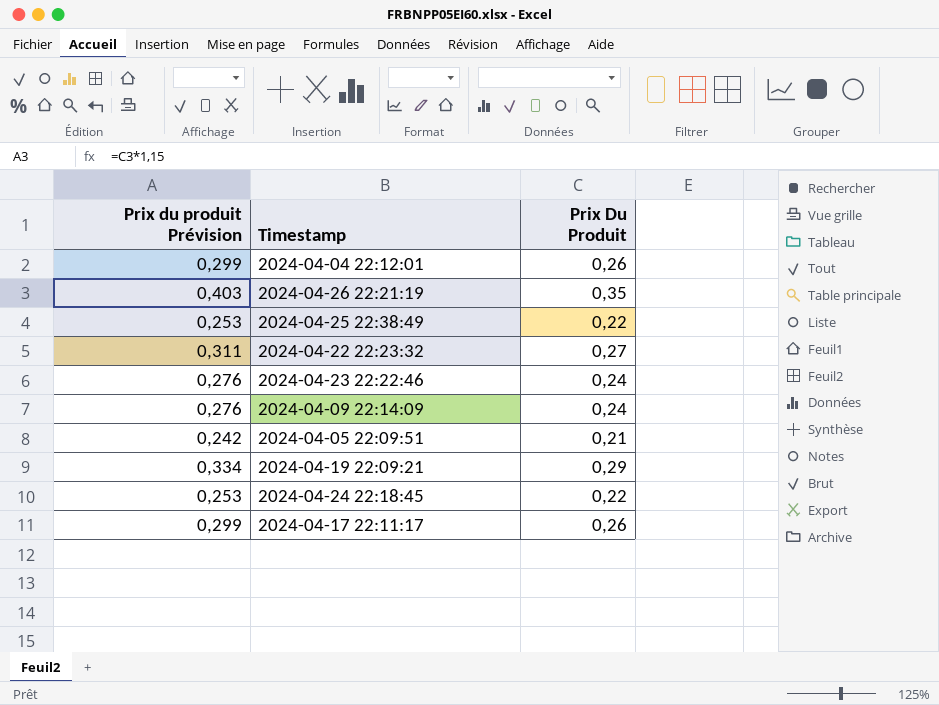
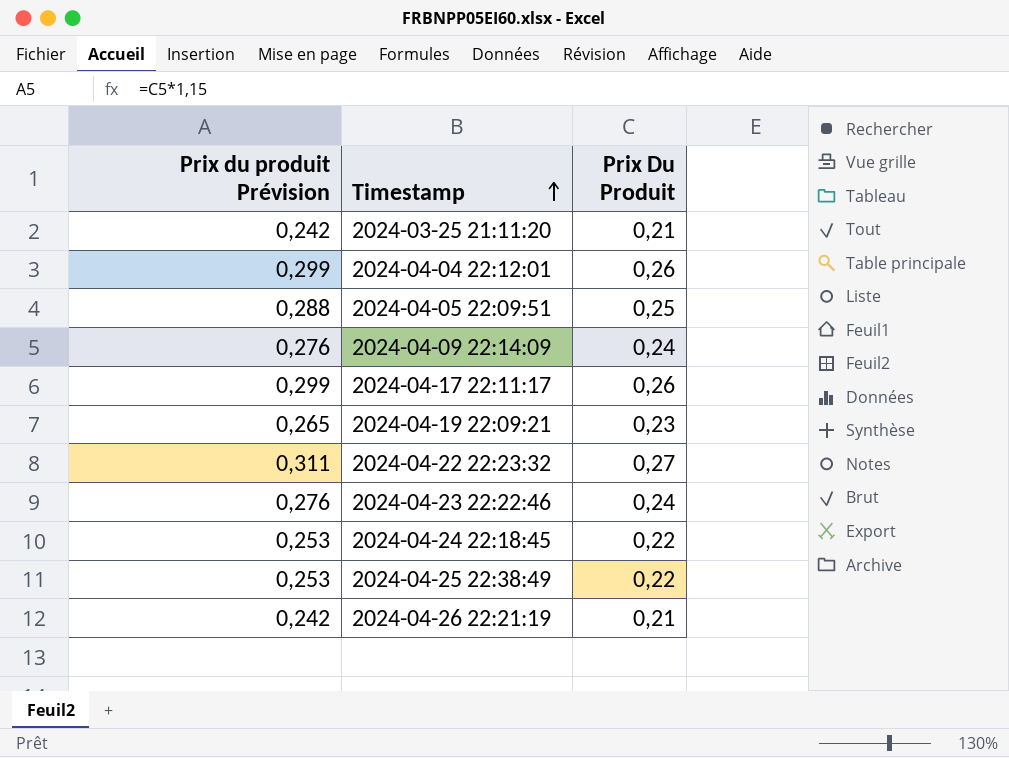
row order: none -> Timestamp ascending
row 2024-03-25 21:11:20: none -> 0,242 | 0,21
2024-04-05 22:09:51 | Prix du produit Prévision: 0,242 -> 0,288
2024-04-05 22:09:51 | Prix Du Produit: 0,21 -> 0,25
2024-04-19 22:09:21 | Prix du produit Prévision: 0,334 -> 0,265
2024-04-19 22:09:21 | Prix Du Produit: 0,29 -> 0,23
2024-04-26 22:21:19 | Prix du produit Prévision: 0,403 -> 0,242
2024-04-26 22:21:19 | Prix Du Produit: 0,35 -> 0,21

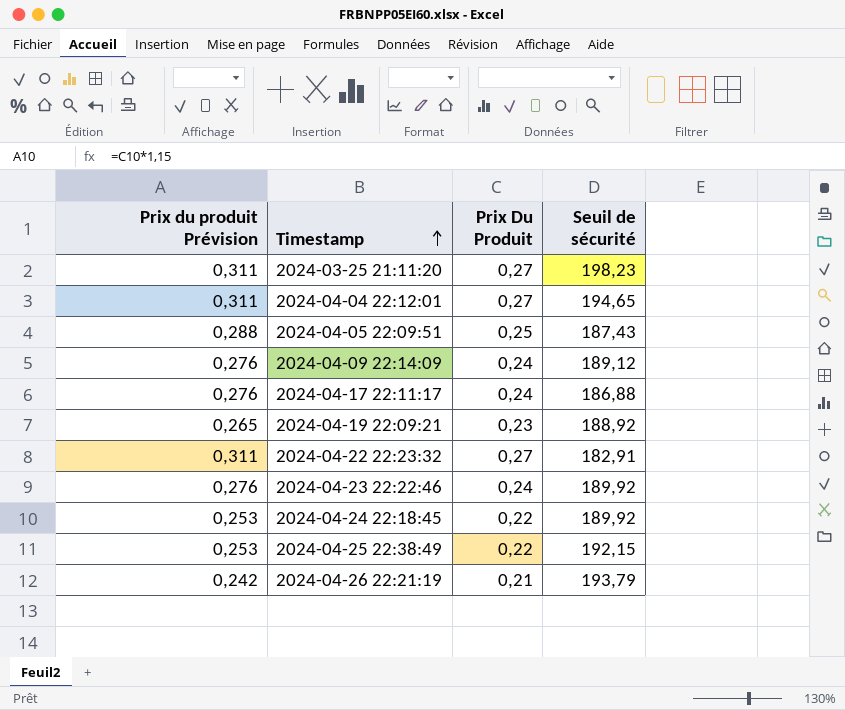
column Seuil de sécurité | position: none -> 4
2024-03-25 21:11:20 | Prix du produit Prévision: 0,242 -> 0,311
2024-03-25 21:11:20 | Prix Du Produit: 0,21 -> 0,27
2024-04-04 22:12:01 | Prix du produit Prévision: 0,299 -> 0,311
2024-04-04 22:12:01 | Prix Du Produit: 0,26 -> 0,27
2024-04-17 22:11:17 | Prix du produit Prévision: 0,299 -> 0,276
2024-04-17 22:11:17 | Prix Du Produit: 0,26 -> 0,24

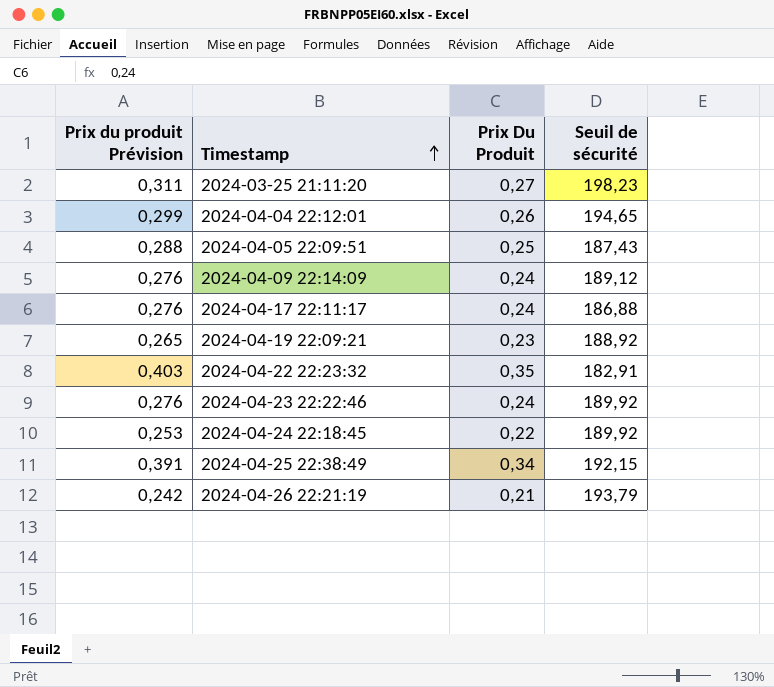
2024-04-04 22:12:01 | Prix du produit Prévision: 0,311 -> 0,299
2024-04-04 22:12:01 | Prix Du Produit: 0,27 -> 0,26
2024-04-22 22:23:32 | Prix du produit Prévision: 0,311 -> 0,403
2024-04-22 22:23:32 | Prix Du Produit: 0,27 -> 0,35
2024-04-25 22:38:49 | Prix du produit Prévision: 0,253 -> 0,391
2024-04-25 22:38:49 | Prix Du Produit: 0,22 -> 0,34

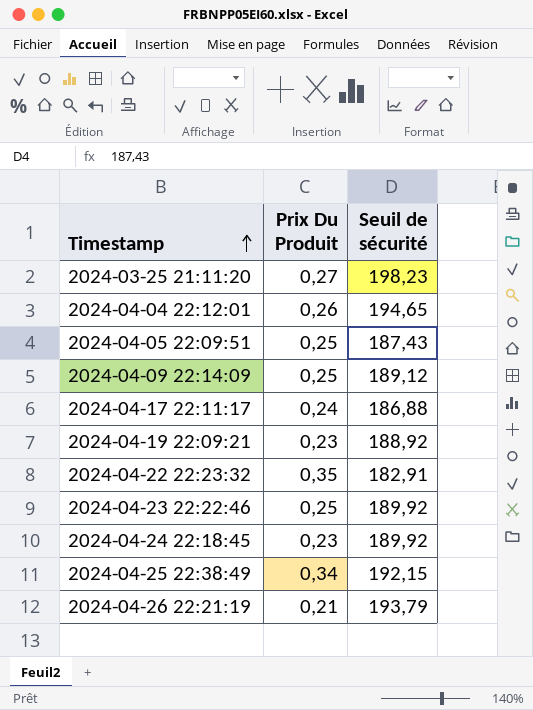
column Prix du produit Prévision | formula: [Prix Du Produit] * 1,15 -> none
2024-04-09 22:14:09 | Prix Du Produit: 0,24 -> 0,25
2024-04-23 22:22:46 | Prix Du Produit: 0,24 -> 0,25
2024-04-24 22:18:45 | Prix Du Produit: 0,22 -> 0,23

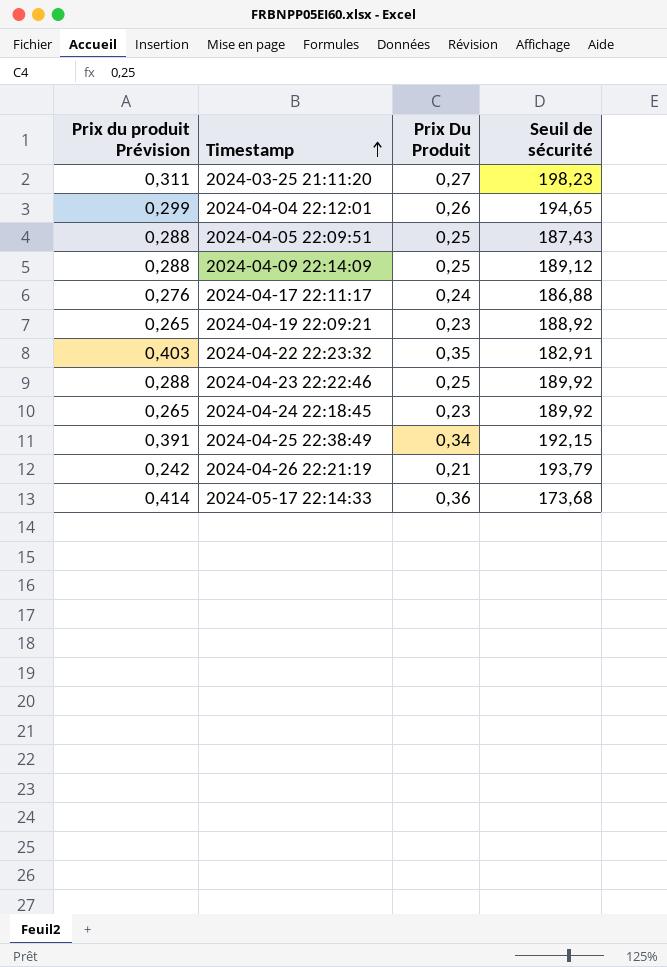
column Prix du produit Prévision | formula: none -> [Prix Du Produit] * 1,15
row 2024-05-17 22:14:33: none -> 0,414 | 0,36 | 173,68

